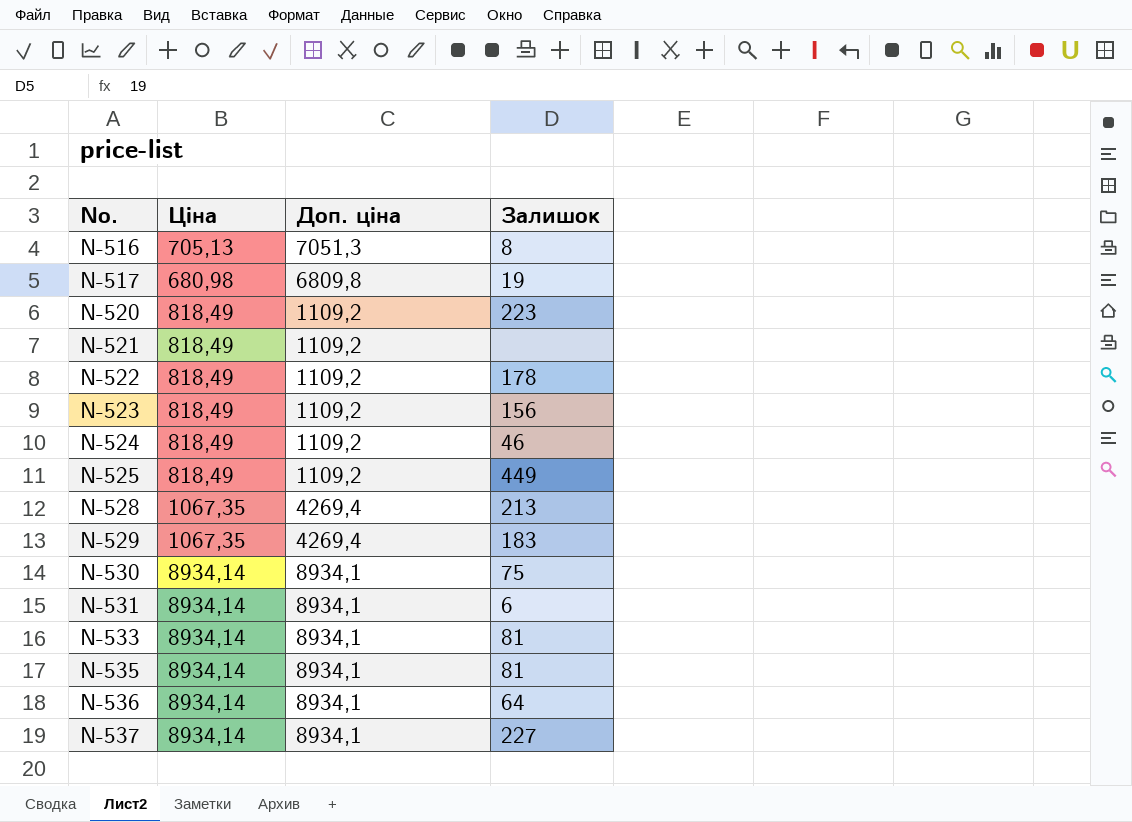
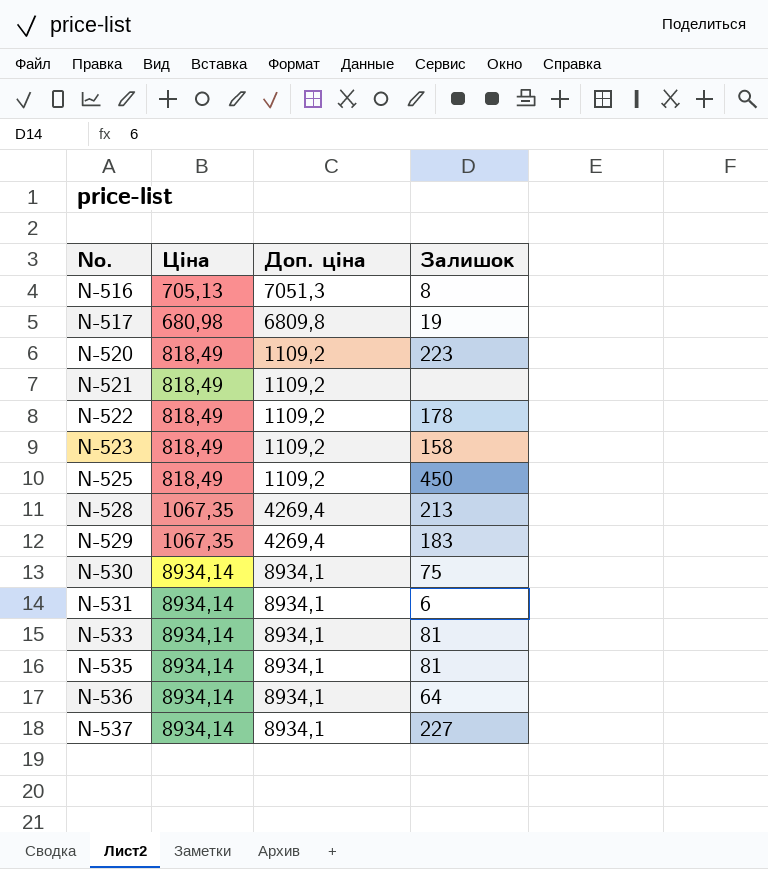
row N-524: 818,49 | 1109,2 | 46 -> none
N-523 | Залишок: 156 -> 158
N-525 | Залишок: 449 -> 450

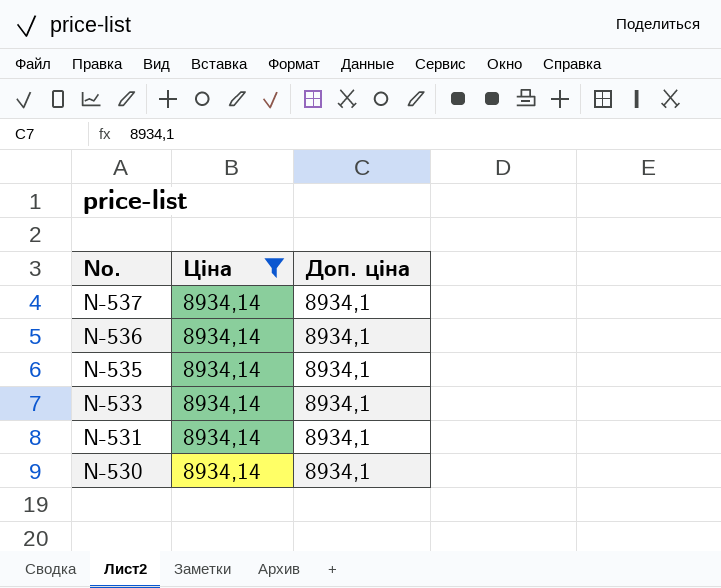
filter: none -> Ціна = 8934,14
row order: No. ascending -> No. descending
column Залишок | position: 4 -> none

